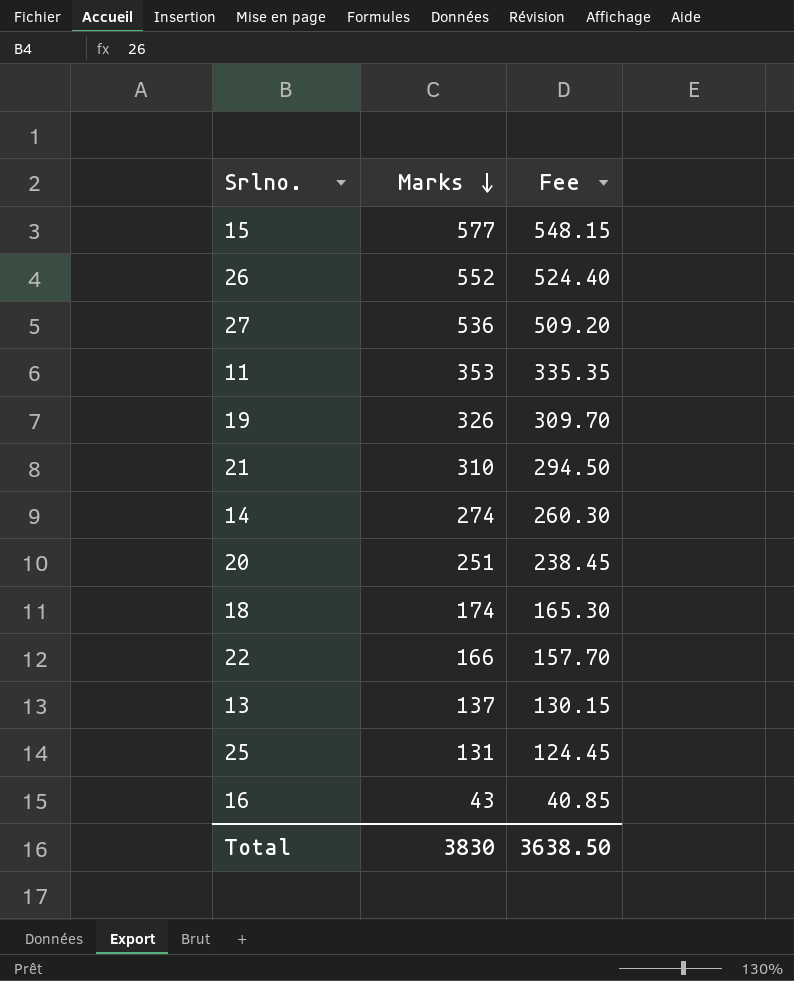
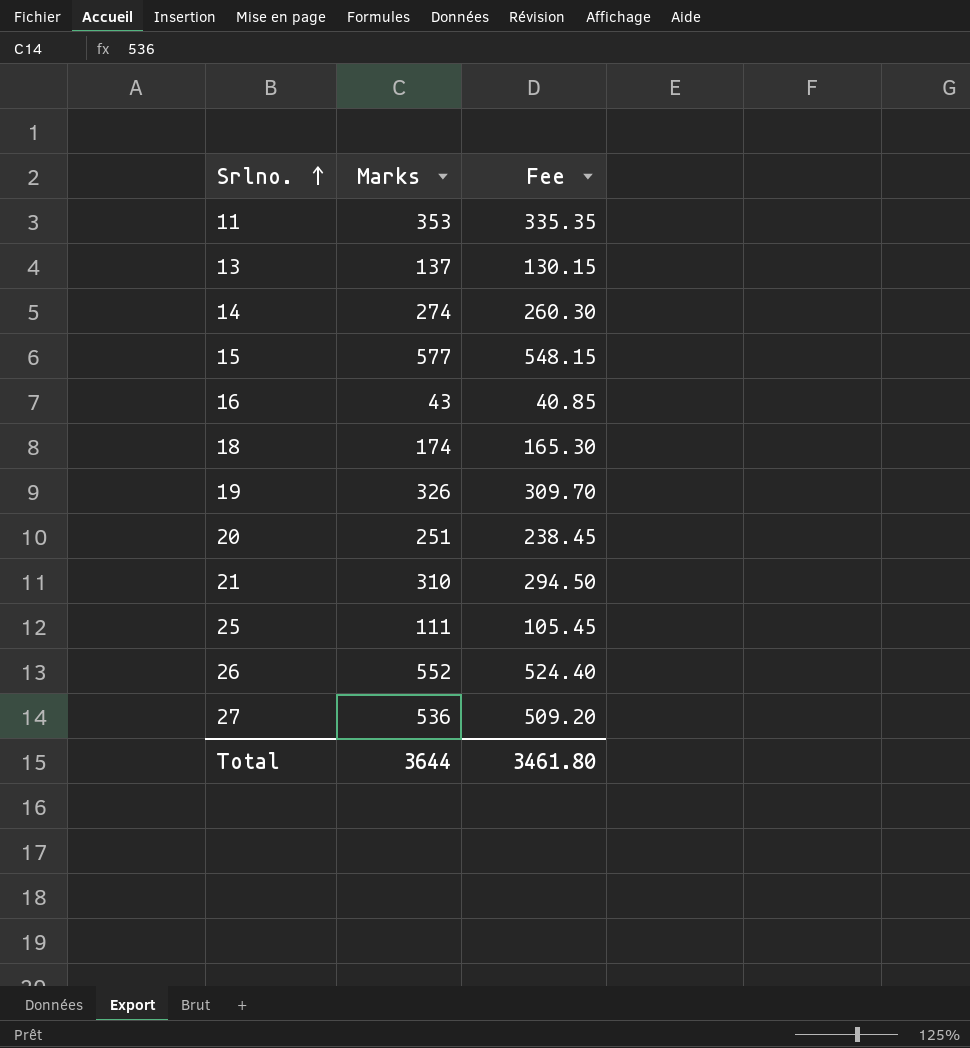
row order: Marks descending -> Srlno. ascending
row 22: 166 | 157.70 -> none
25 | Marks: 131 -> 111
25 | Fee: 124.45 -> 105.45
Total | Marks: 3830 -> 3644
Total | Fee: 3638.50 -> 3461.80

